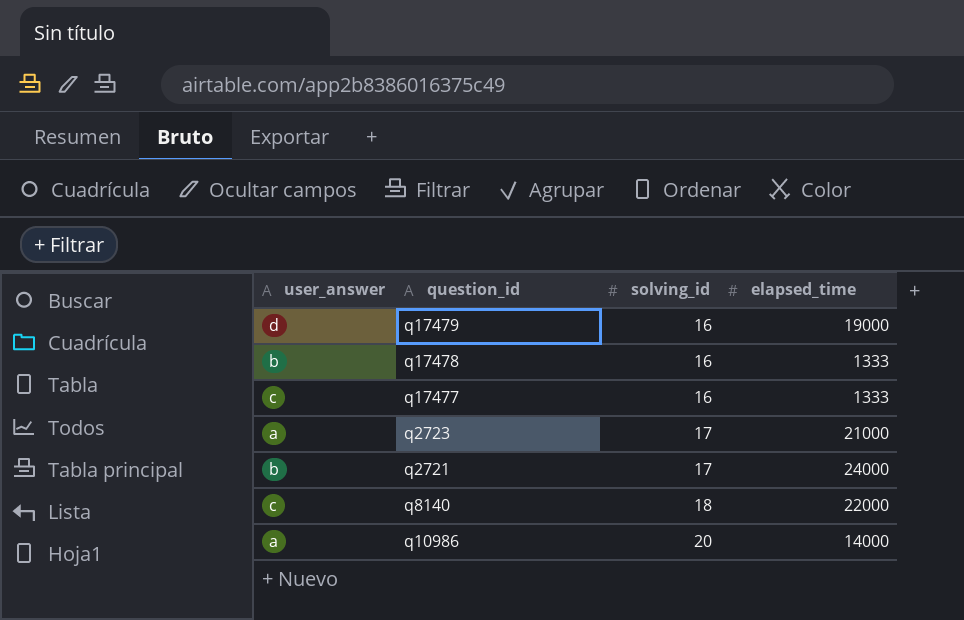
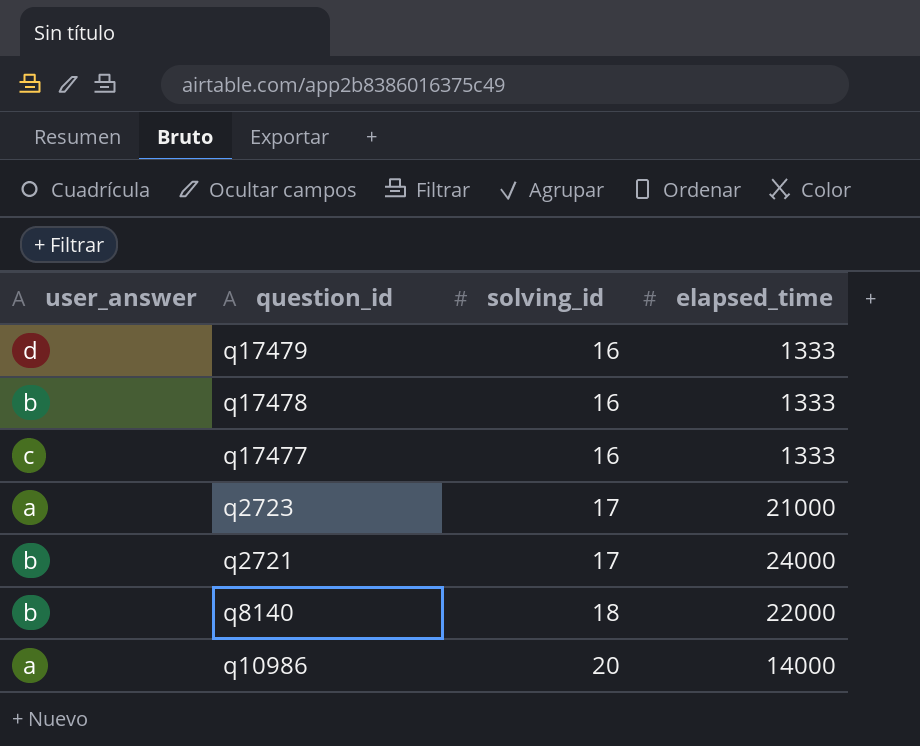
q17479 | elapsed_time: 19000 -> 1333
q8140 | user_answer: c -> b

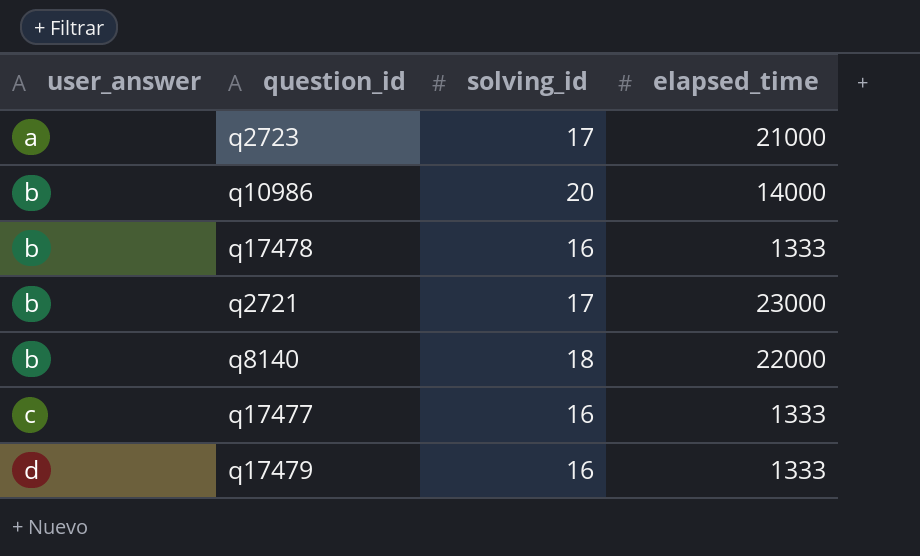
row order: solving_id ascending -> user_answer ascending
q10986 | user_answer: a -> b
q2721 | elapsed_time: 24000 -> 23000

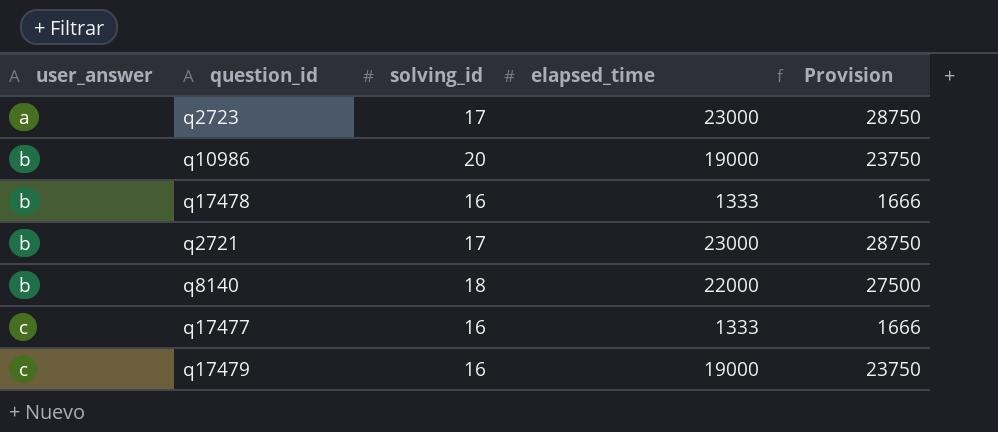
column Provision | formula: none -> [elapsed_time] * 1.25
q2723 | elapsed_time: 21000 -> 23000
q10986 | elapsed_time: 14000 -> 19000
q17479 | user_answer: d -> c
q17479 | elapsed_time: 1333 -> 19000

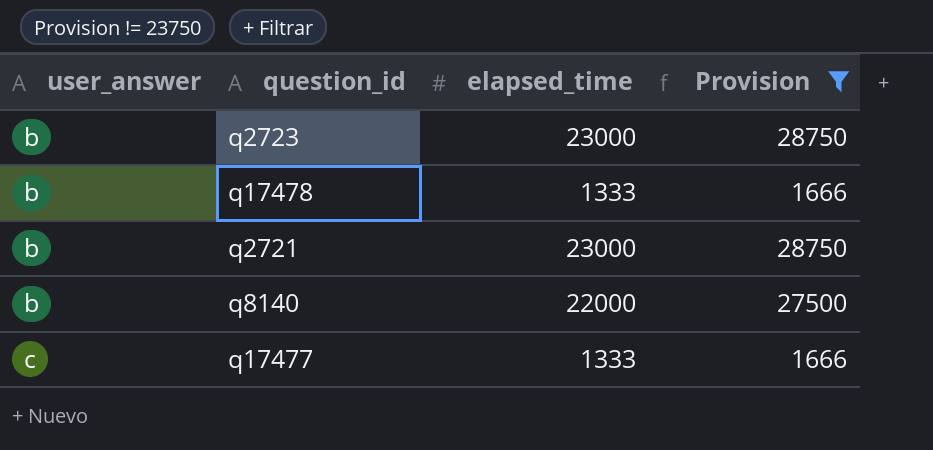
filter: none -> Provision != 23750
column solving_id | position: 3 -> none
q2723 | user_answer: a -> b

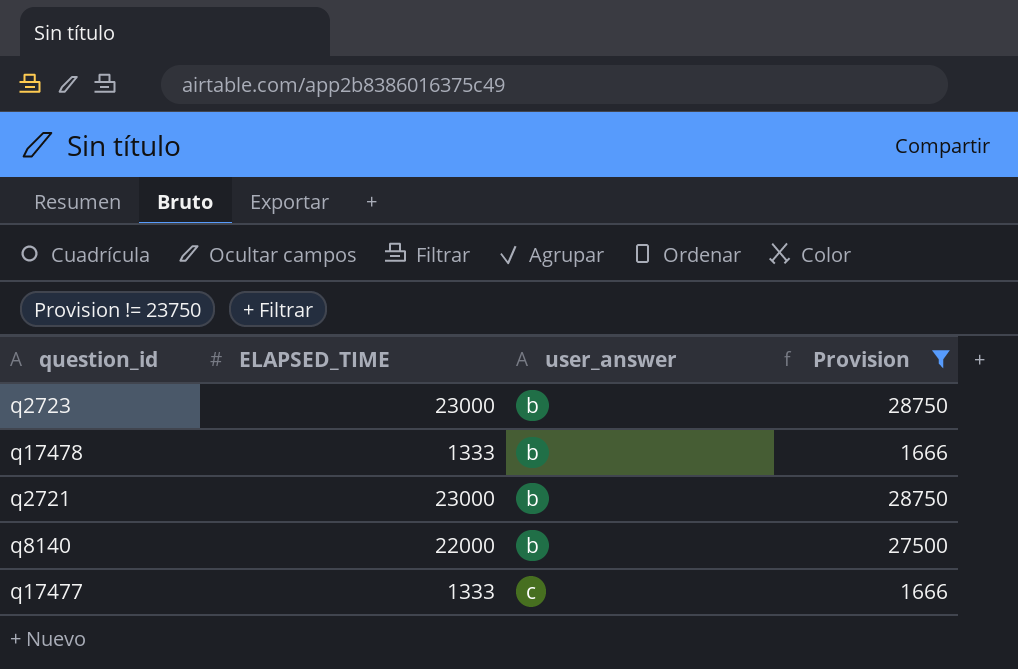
column name: elapsed_time -> ELAPSED_TIME
column user_answer | position: 1 -> 3

